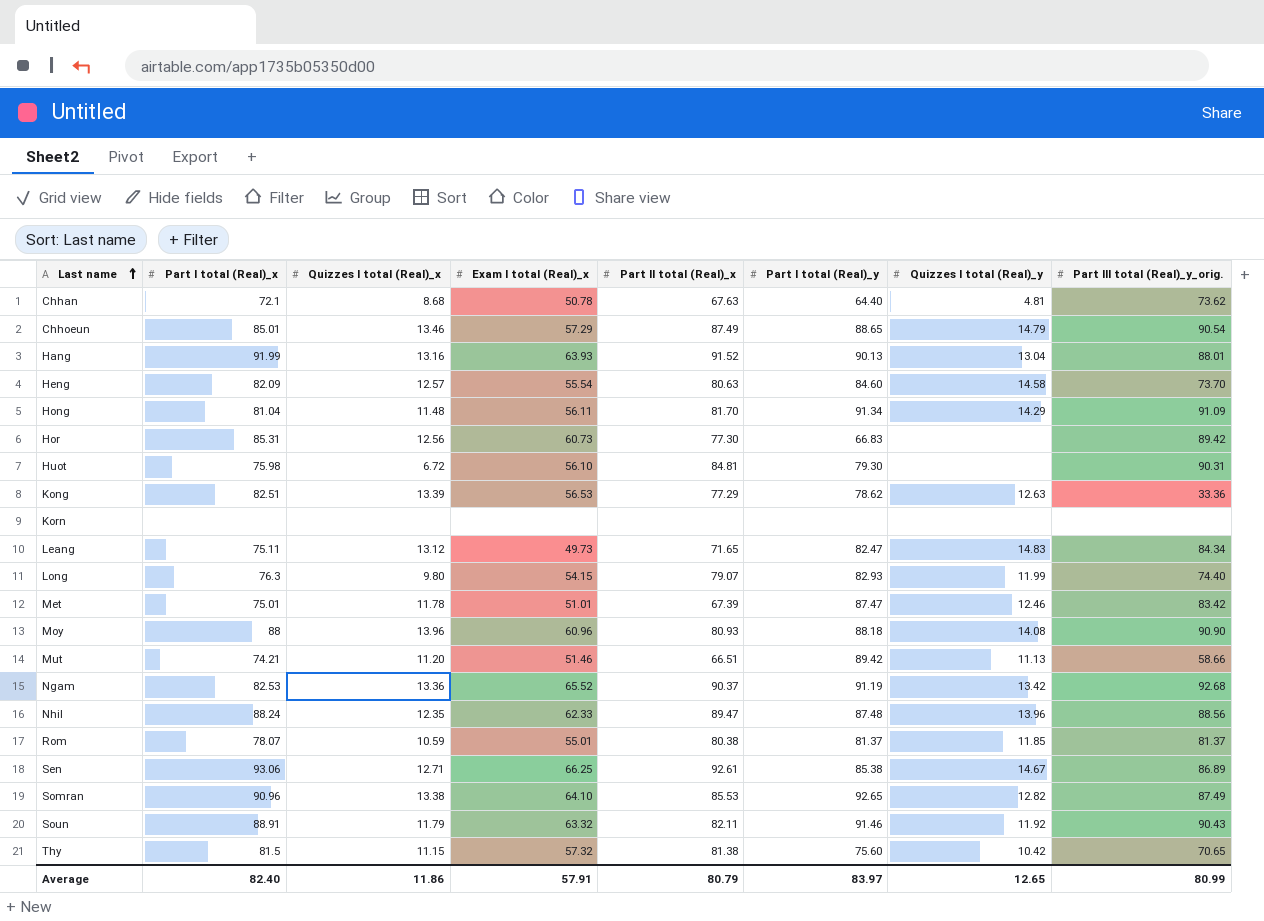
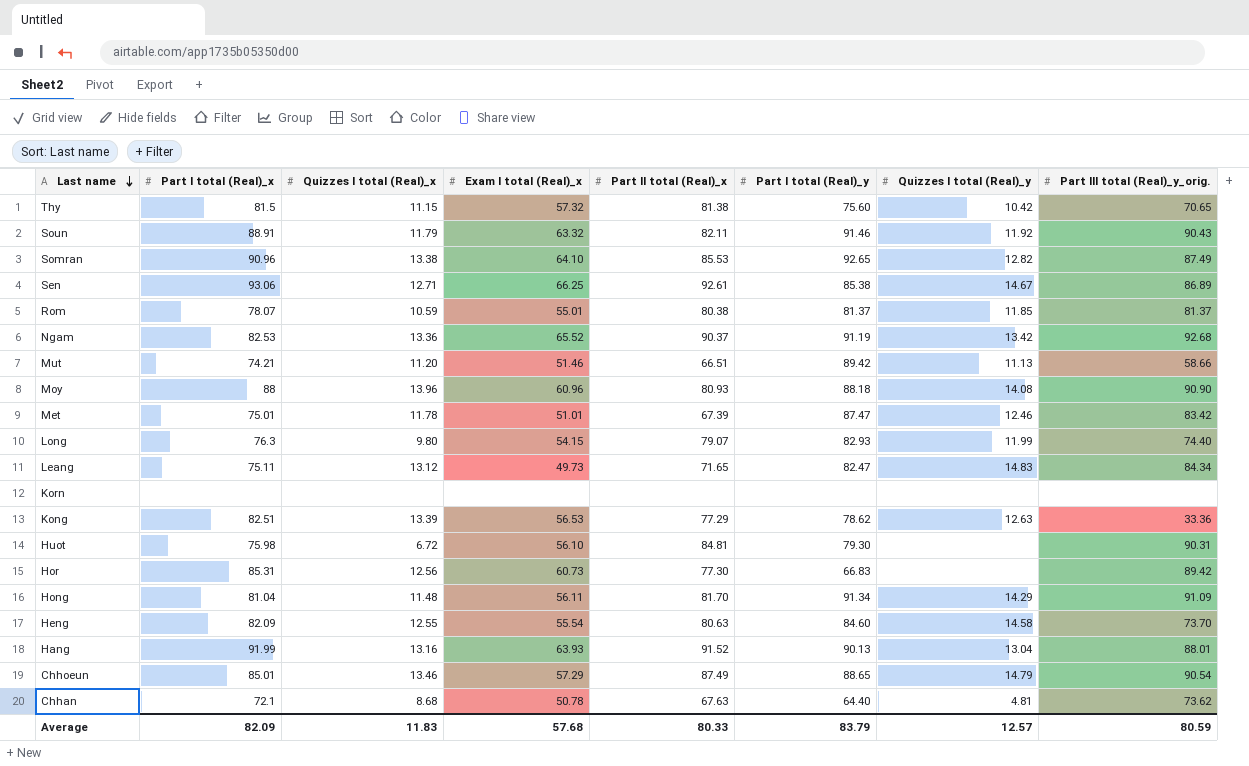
row order: Last name ascending -> Last name descending
row Nhil: 88.24 | 12.35 | 62.33 | 89.47 | 87.48 | 13.96 | 88.56 -> none
Heng | Quizzes I total (Real)_x: 12.57 -> 12.55
Average | Part I total (Real)_x: 82.40 -> 82.09
Average | Quizzes I total (Real)_x: 11.86 -> 11.83
Average | Exam I total (Real)_x: 57.91 -> 57.68
Average | Part II total (Real)_x: 80.79 -> 80.33
Average | Part I total (Real)_y: 83.97 -> 83.79
Average | Quizzes I total (Real)_y: 12.65 -> 12.57
Average | Part III total (Real)_y_orig.: 80.99 -> 80.59

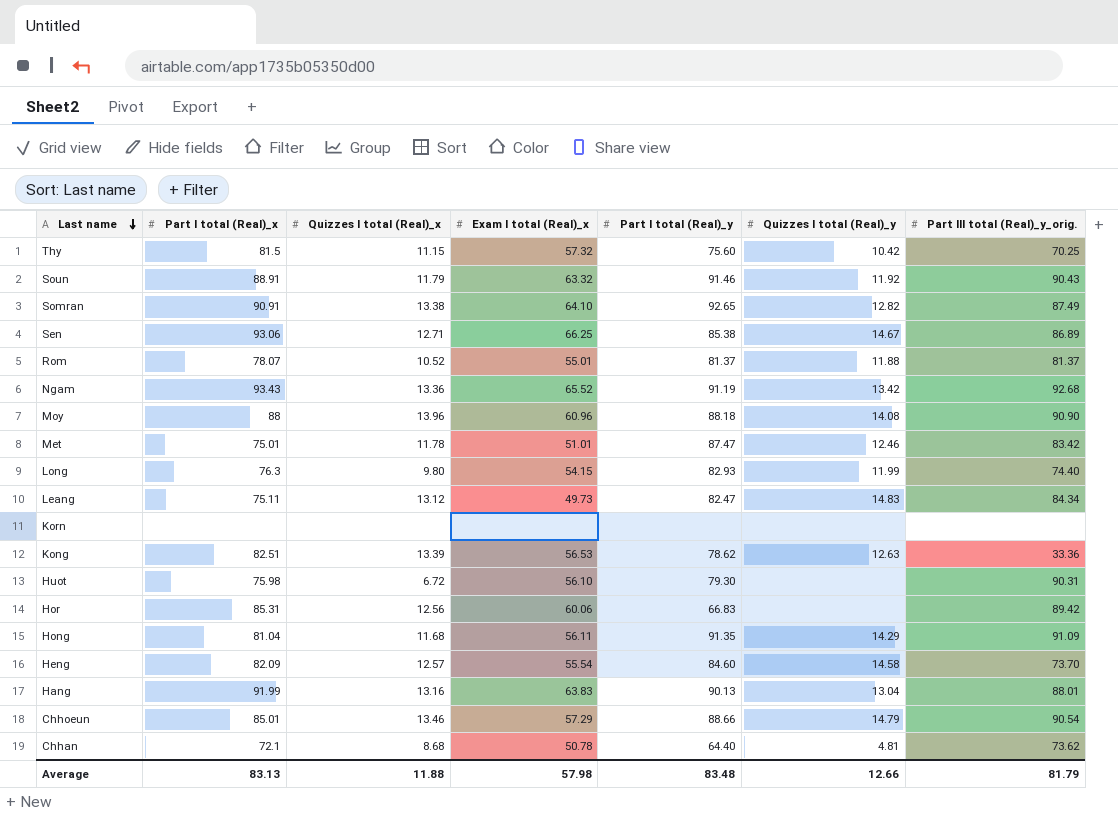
column Part II total (Real)_x | position: 5 -> none
row Mut: 74.21 | 11.20 | 51.46 | 66.51 | 89.42 | 11.13 | 58.66 -> none
Thy | Part III total (Real)_y_orig.: 70.65 -> 70.25
Somran | Part I total (Real)_x: 90.96 -> 90.91
Rom | Quizzes I total (Real)_x: 10.59 -> 10.52
Rom | Quizzes I total (Real)_y: 11.85 -> 11.88
Ngam | Part I total (Real)_x: 82.53 -> 93.43
Hor | Exam I total (Real)_x: 60.73 -> 60.06
Hong | Quizzes I total (Real)_x: 11.48 -> 11.68
Hong | Part I total (Real)_y: 91.34 -> 91.35
Heng | Quizzes I total (Real)_x: 12.55 -> 12.57
Hang | Exam I total (Real)_x: 63.93 -> 63.83
Chhoeun | Part I total (Real)_y: 88.65 -> 88.66
Average | Part I total (Real)_x: 82.09 -> 83.13
Average | Quizzes I total (Real)_x: 11.83 -> 11.88
Average | Exam I total (Real)_x: 57.68 -> 57.98
Average | Part I total (Real)_y: 83.79 -> 83.48
Average | Quizzes I total (Real)_y: 12.57 -> 12.66
Average | Part III total (Real)_y_orig.: 80.59 -> 81.79

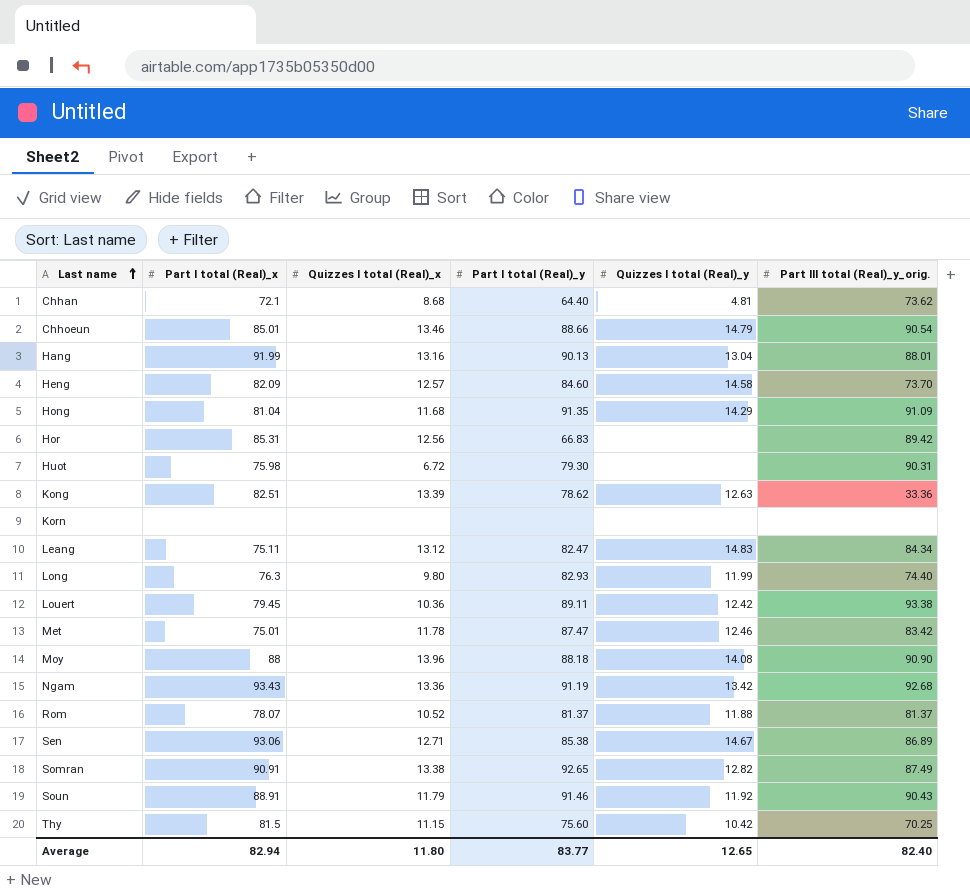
row order: Last name descending -> Last name ascending
column Exam I total (Real)_x | position: 4 -> none
row Louert: none -> 79.45 | 10.36 | 89.11 | 12.42 | 93.38
Average | Part I total (Real)_x: 83.13 -> 82.94
Average | Quizzes I total (Real)_x: 11.88 -> 11.80
Average | Part I total (Real)_y: 83.48 -> 83.77
Average | Quizzes I total (Real)_y: 12.66 -> 12.65
Average | Part III total (Real)_y_orig.: 81.79 -> 82.40

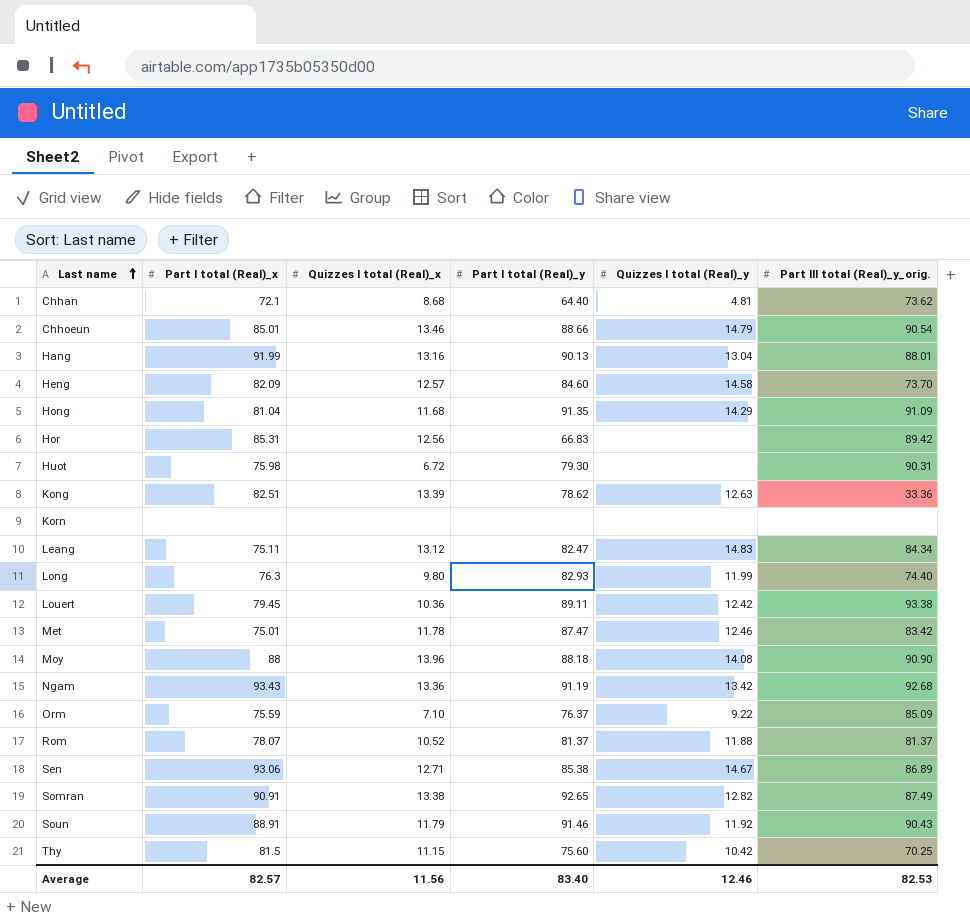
row Orm: none -> 75.59 | 7.10 | 76.37 | 9.22 | 85.09
Average | Part I total (Real)_x: 82.94 -> 82.57
Average | Quizzes I total (Real)_x: 11.80 -> 11.56
Average | Part I total (Real)_y: 83.77 -> 83.40
Average | Quizzes I total (Real)_y: 12.65 -> 12.46
Average | Part III total (Real)_y_orig.: 82.40 -> 82.53

